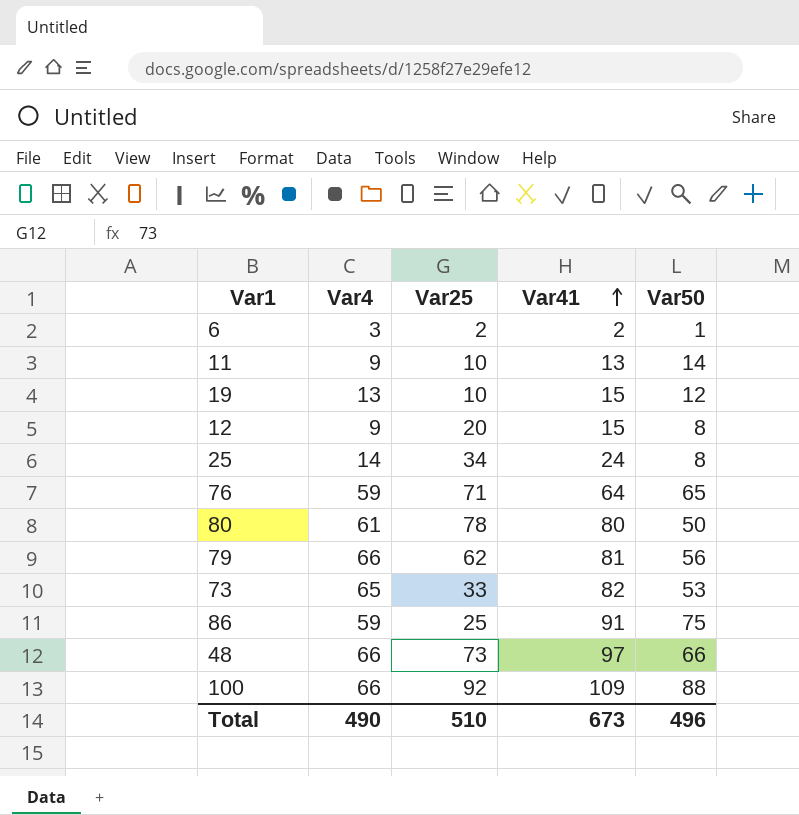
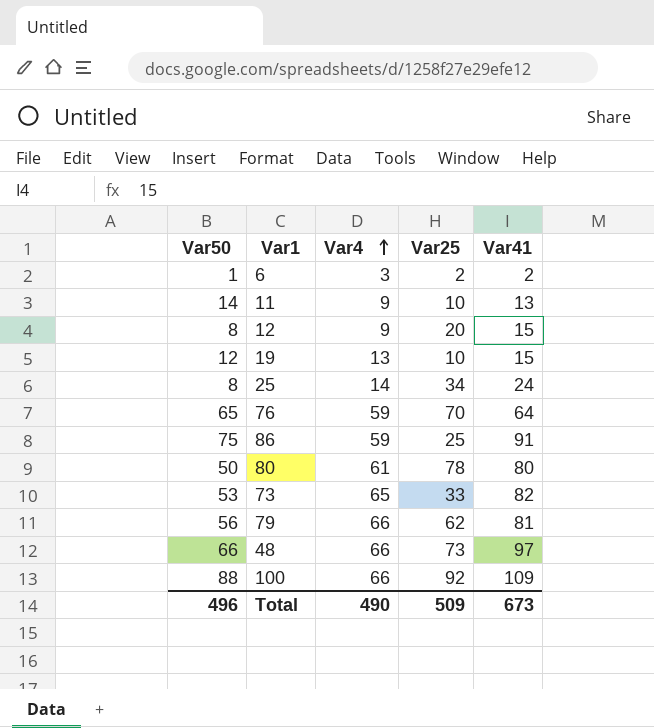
row order: Var41 ascending -> Var4 ascending
column Var50 | position: 5 -> 1
76 | Var25: 71 -> 70
Total | Var25: 510 -> 509

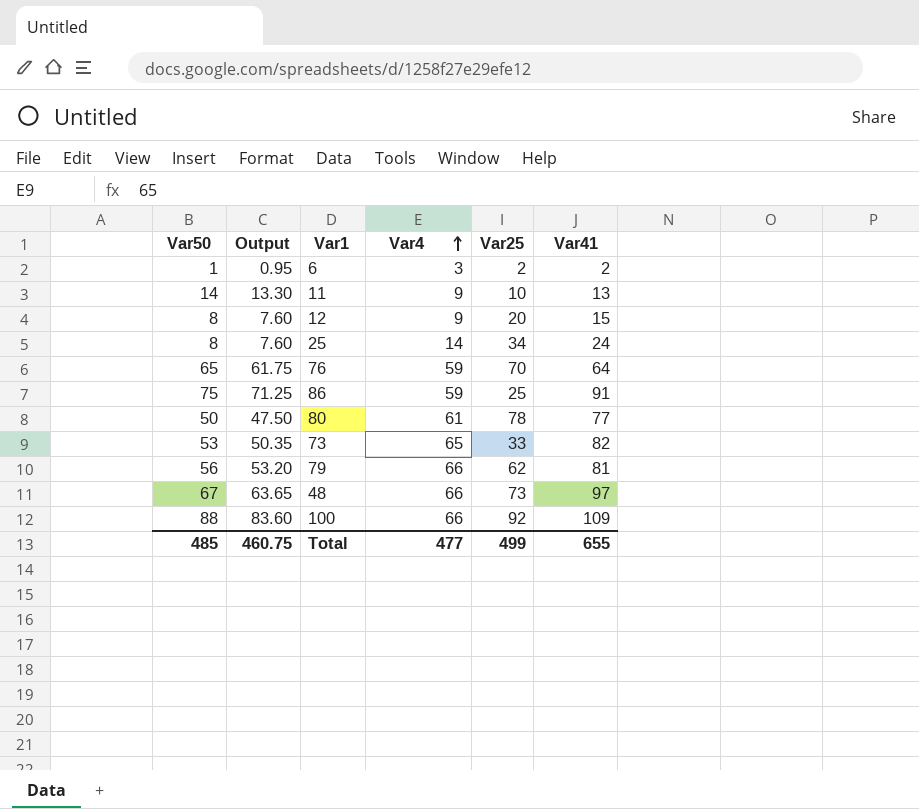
column Output | formula: none -> [Var50] * 0.95
row 19: 12 | 13 | 10 | 15 -> none
80 | Var41: 80 -> 77
48 | Var50: 66 -> 67
Total | Var50: 496 -> 485
Total | Var4: 490 -> 477
Total | Var25: 509 -> 499
Total | Var41: 673 -> 655

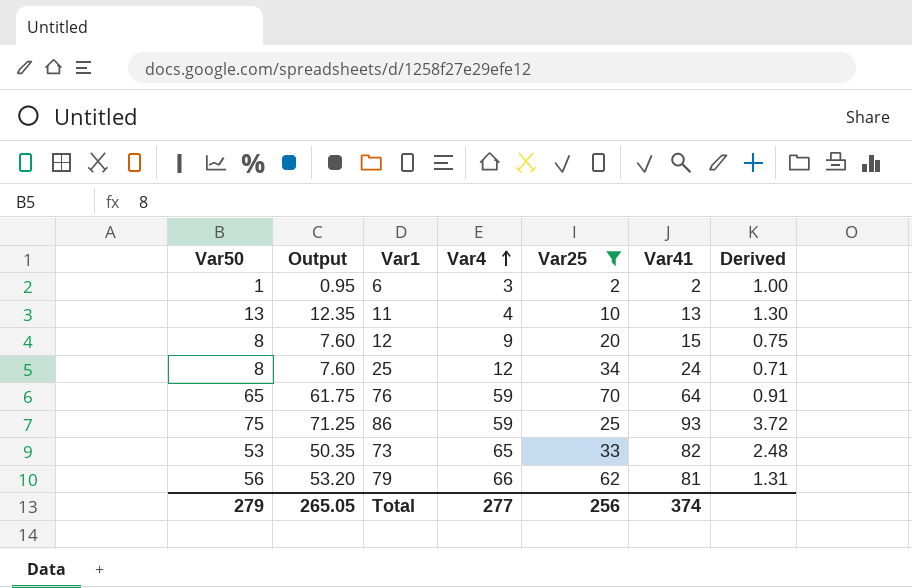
filter: none -> Var25 <= 70
column Derived | formula: none -> [Var41] / [Var25]
11 | Var50: 14 -> 13
11 | Output: 13.30 -> 12.35
11 | Var4: 9 -> 4
25 | Var4: 14 -> 12
86 | Var41: 91 -> 93
Total | Var50: 485 -> 279
Total | Output: 460.75 -> 265.05
Total | Var4: 477 -> 277
Total | Var25: 499 -> 256
Total | Var41: 655 -> 374

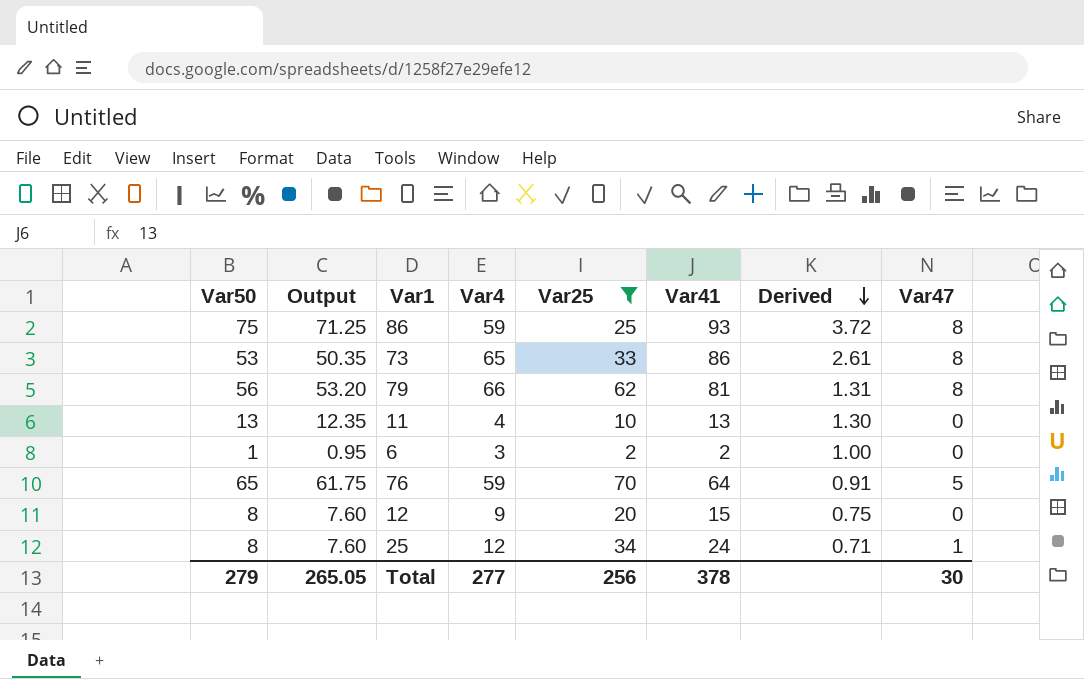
row order: Var4 ascending -> Derived descending
column Var47 | position: none -> 8
73 | Var41: 82 -> 86
73 | Derived: 2.48 -> 2.61
Total | Var41: 374 -> 378

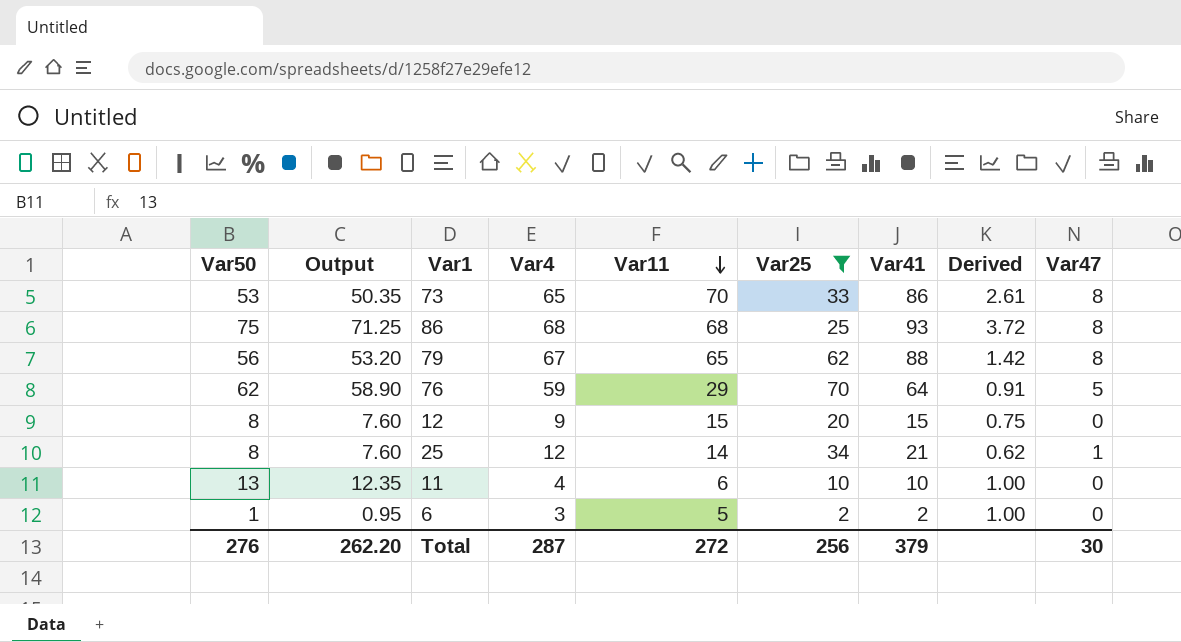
row order: Derived descending -> Var11 descending
column Var11 | position: none -> 5
86 | Var4: 59 -> 68
79 | Var4: 66 -> 67
79 | Var41: 81 -> 88
79 | Derived: 1.31 -> 1.42
76 | Var50: 65 -> 62
76 | Output: 61.75 -> 58.90
25 | Var41: 24 -> 21
25 | Derived: 0.71 -> 0.62
11 | Var41: 13 -> 10
11 | Derived: 1.30 -> 1.00
Total | Var50: 279 -> 276
Total | Output: 265.05 -> 262.20
Total | Var4: 277 -> 287
Total | Var41: 378 -> 379

